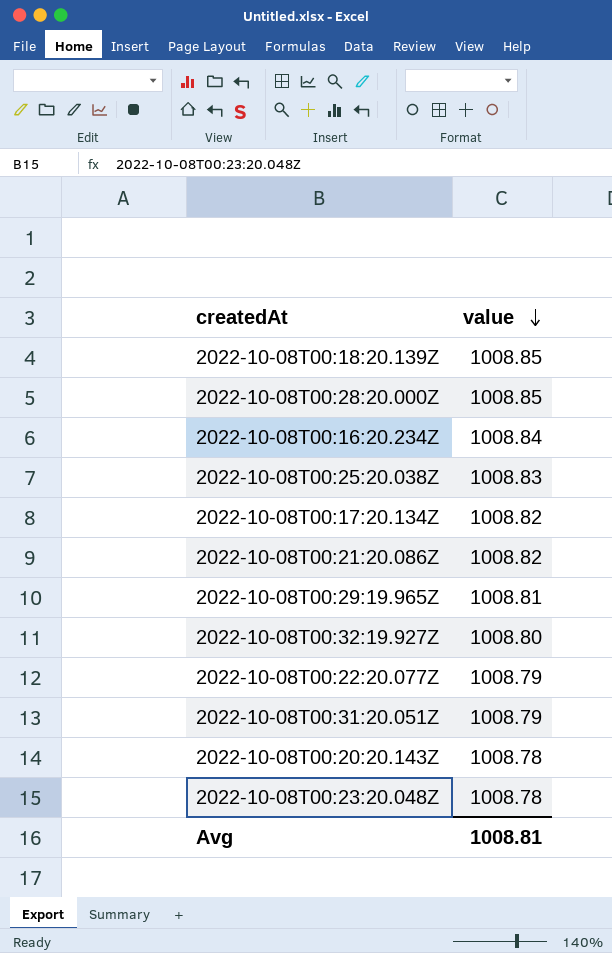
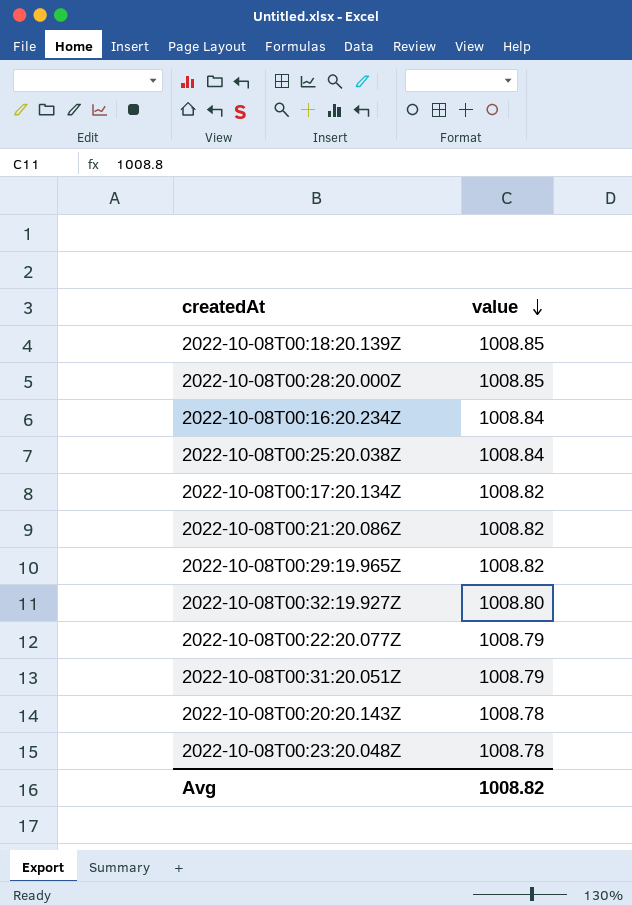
2022-10-08T00:25:20.038Z | value: 1008.83 -> 1008.84
2022-10-08T00:29:19.965Z | value: 1008.81 -> 1008.82
Avg | value: 1008.81 -> 1008.82

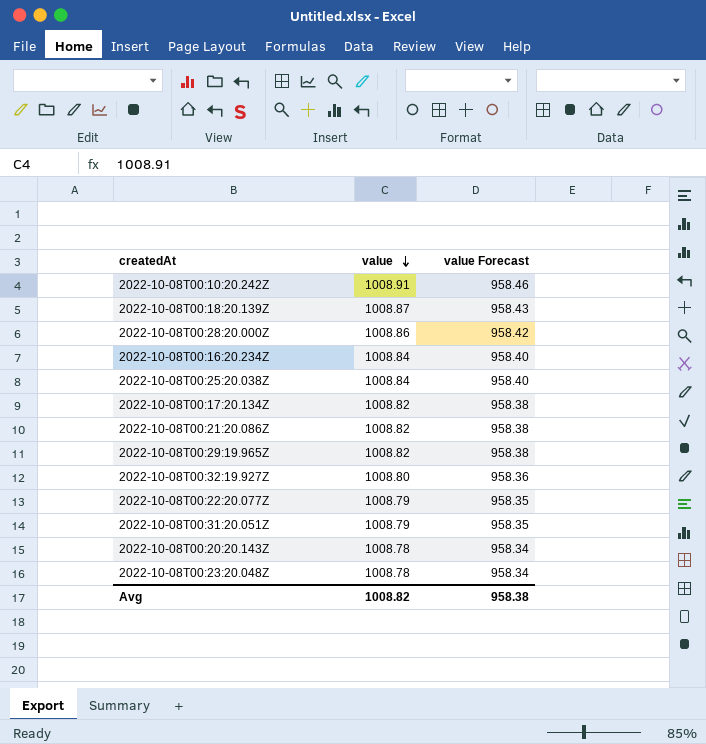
column value Forecast | formula: none -> [value] * 0.95
row 2022-10-08T00:10:20.242Z: none -> 1008.91 | 958.46
2022-10-08T00:18:20.139Z | value: 1008.85 -> 1008.87
2022-10-08T00:28:20.000Z | value: 1008.85 -> 1008.86

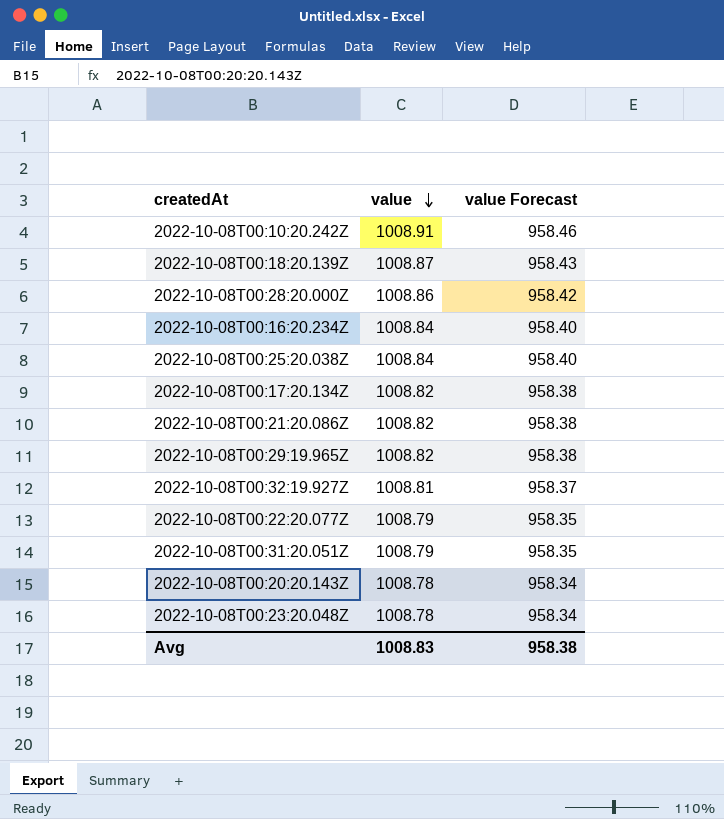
2022-10-08T00:32:19.927Z | value: 1008.80 -> 1008.81
2022-10-08T00:32:19.927Z | value Forecast: 958.36 -> 958.37
Avg | value: 1008.82 -> 1008.83

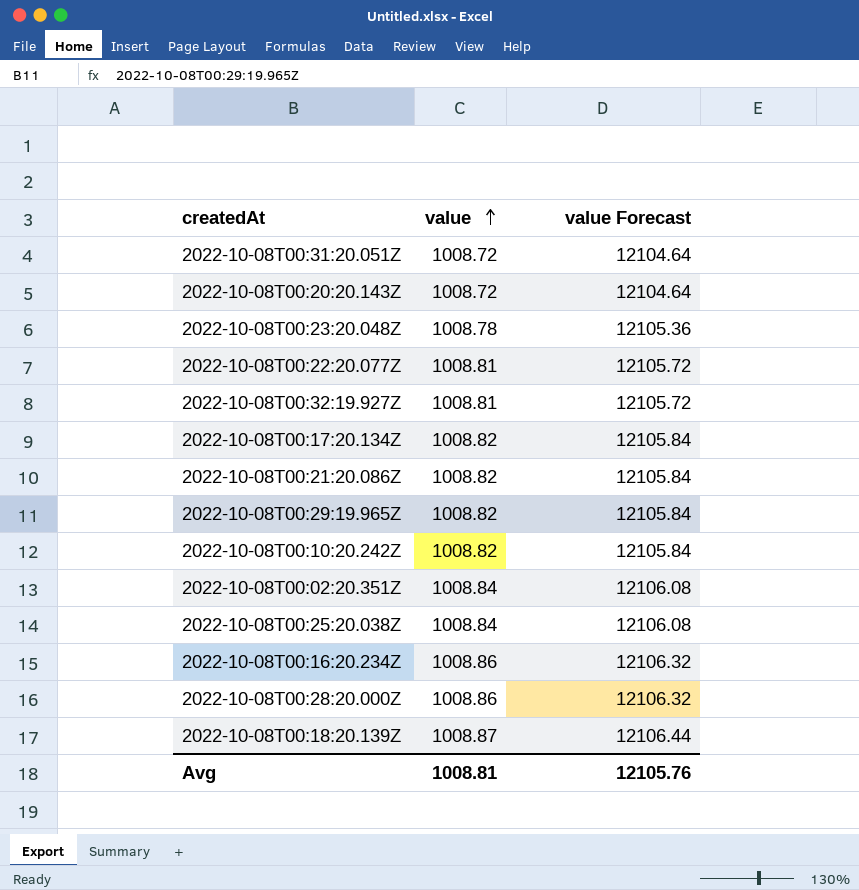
row order: value descending -> value ascending
column value Forecast | formula: [value] * 0.95 -> [value] * 12
2022-10-08T00:31:20.051Z | value: 1008.79 -> 1008.72
2022-10-08T00:20:20.143Z | value: 1008.78 -> 1008.72
2022-10-08T00:22:20.077Z | value: 1008.79 -> 1008.81
2022-10-08T00:10:20.242Z | value: 1008.91 -> 1008.82
row 2022-10-08T00:02:20.351Z: none -> 1008.84 | 12106.08
2022-10-08T00:16:20.234Z | value: 1008.84 -> 1008.86
Avg | value: 1008.83 -> 1008.81
Avg | value Forecast: 958.38 -> 12105.76

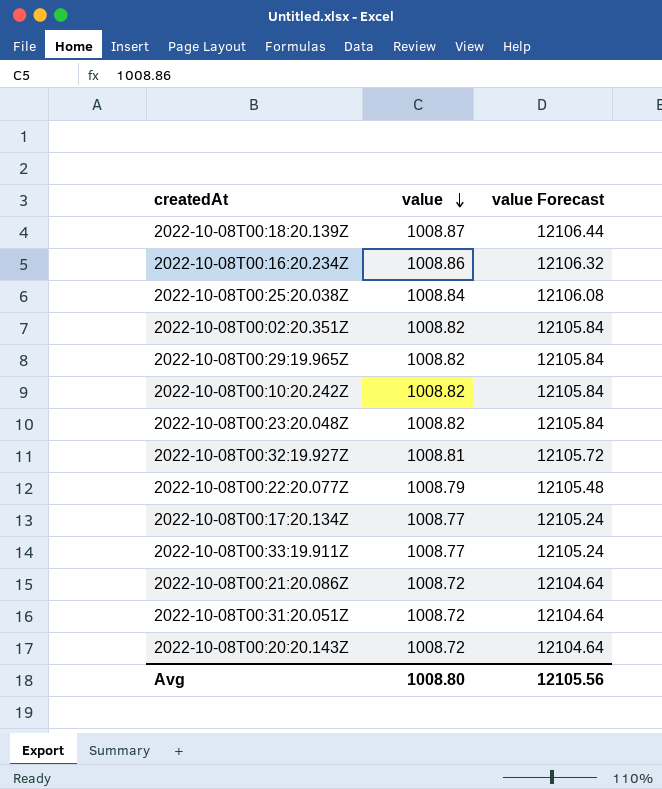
row order: value ascending -> value descending
row 2022-10-08T00:28:20.000Z: 1008.86 | 12106.32 -> none
2022-10-08T00:02:20.351Z | value: 1008.84 -> 1008.82
2022-10-08T00:02:20.351Z | value Forecast: 12106.08 -> 12105.84
2022-10-08T00:23:20.048Z | value: 1008.78 -> 1008.82
2022-10-08T00:23:20.048Z | value Forecast: 12105.36 -> 12105.84
2022-10-08T00:22:20.077Z | value: 1008.81 -> 1008.79
2022-10-08T00:22:20.077Z | value Forecast: 12105.72 -> 12105.48
2022-10-08T00:17:20.134Z | value: 1008.82 -> 1008.77
2022-10-08T00:17:20.134Z | value Forecast: 12105.84 -> 12105.24
row 2022-10-08T00:33:19.911Z: none -> 1008.77 | 12105.24
2022-10-08T00:21:20.086Z | value: 1008.82 -> 1008.72
2022-10-08T00:21:20.086Z | value Forecast: 12105.84 -> 12104.64
Avg | value: 1008.81 -> 1008.80
Avg | value Forecast: 12105.76 -> 12105.56

